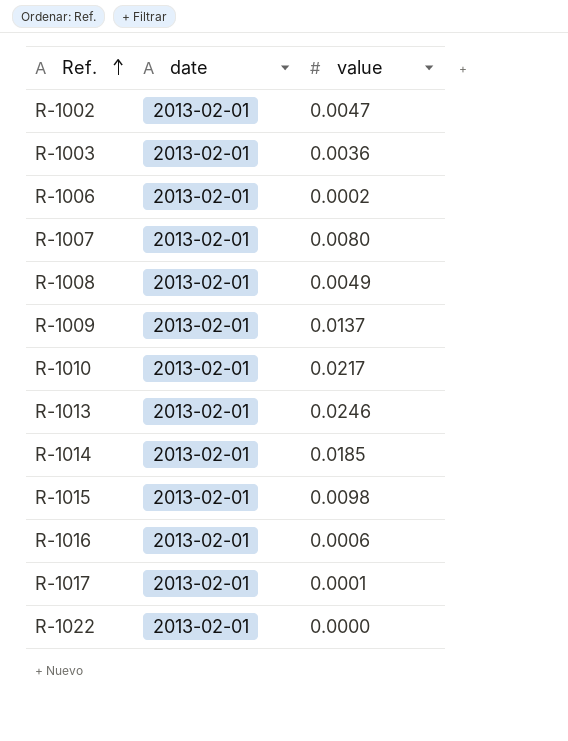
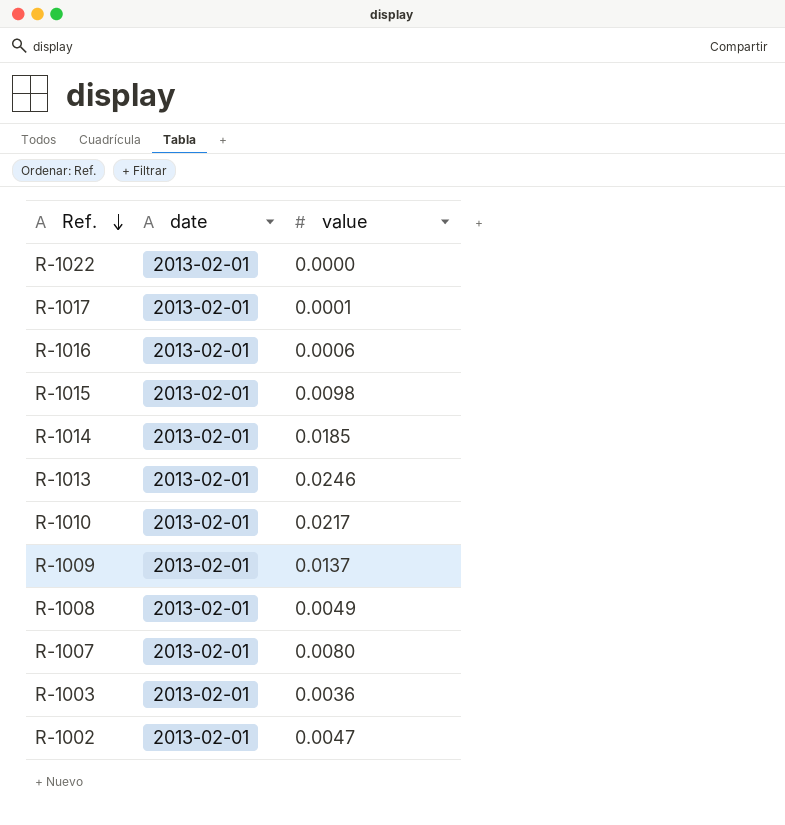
row order: Ref. ascending -> Ref. descending
row R-1006: 2013-02-01 | 0.0002 -> none

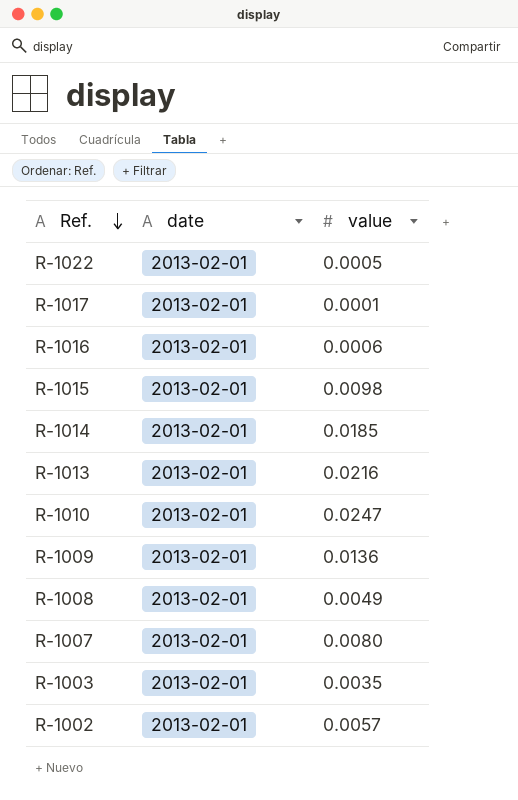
R-1022 | value: 0.0000 -> 0.0005
R-1013 | value: 0.0246 -> 0.0216
R-1010 | value: 0.0217 -> 0.0247
R-1009 | value: 0.0137 -> 0.0136
R-1003 | value: 0.0036 -> 0.0035
R-1002 | value: 0.0047 -> 0.0057

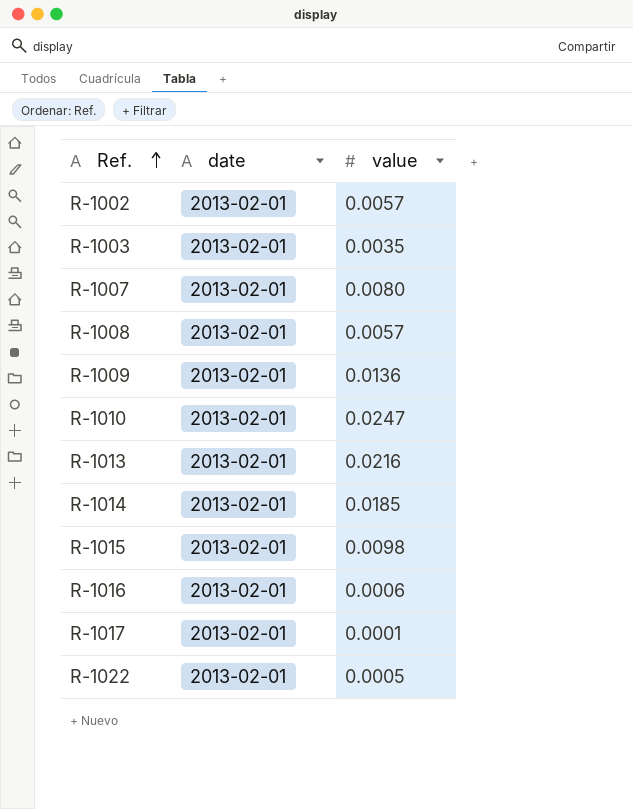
row order: Ref. descending -> Ref. ascending
R-1008 | value: 0.0049 -> 0.0057

